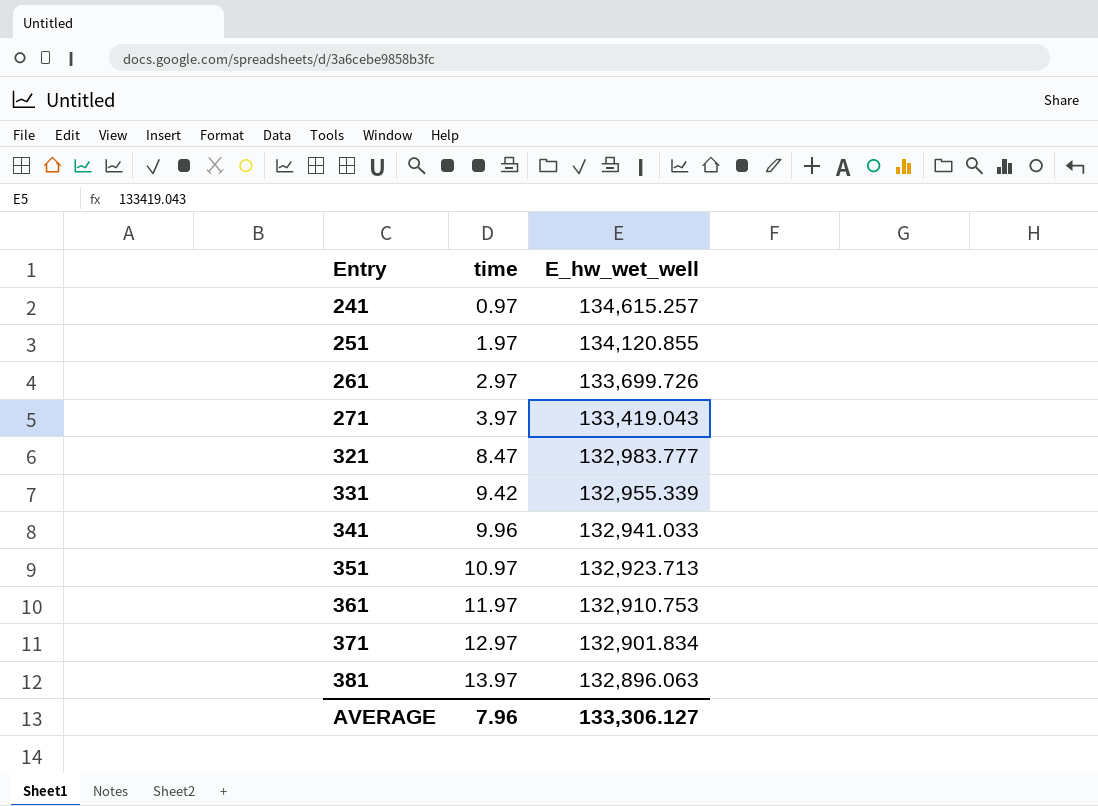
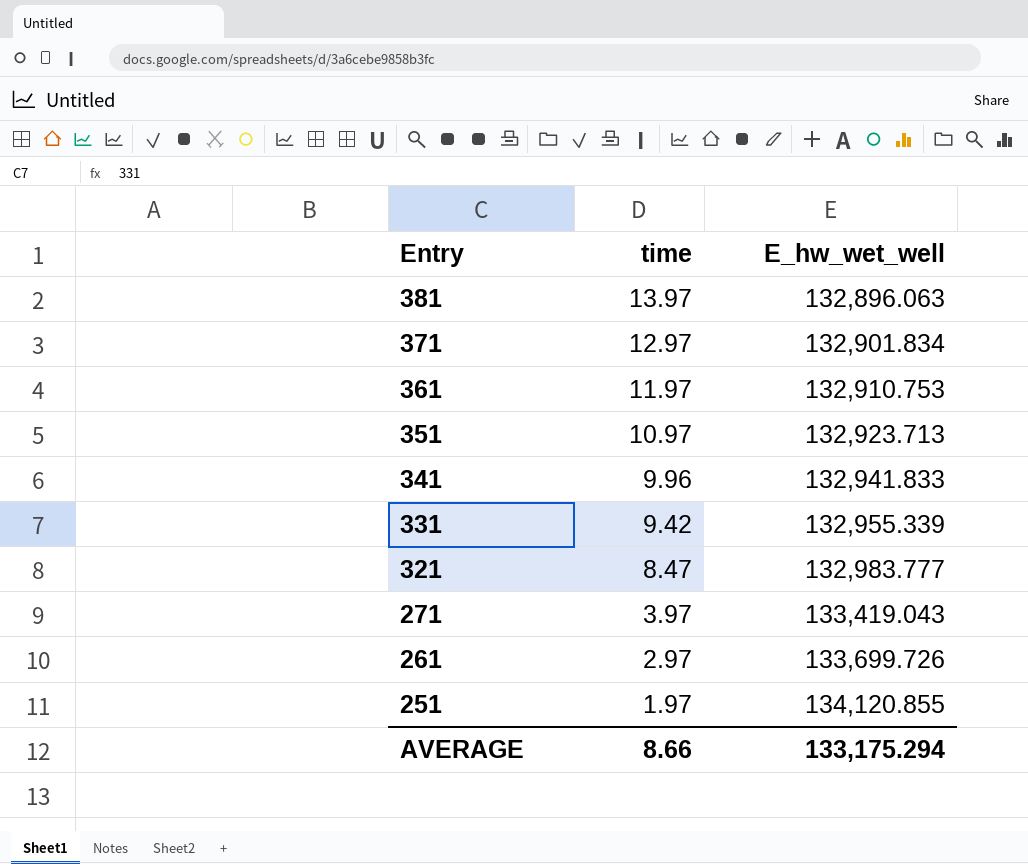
row order: Entry ascending -> Entry descending
row 241: 0.97 | 134,615.257 -> none
341 | E_hw_wet_well: 132,941.033 -> 132,941.833
AVERAGE | time: 7.96 -> 8.66
AVERAGE | E_hw_wet_well: 133,306.127 -> 133,175.294

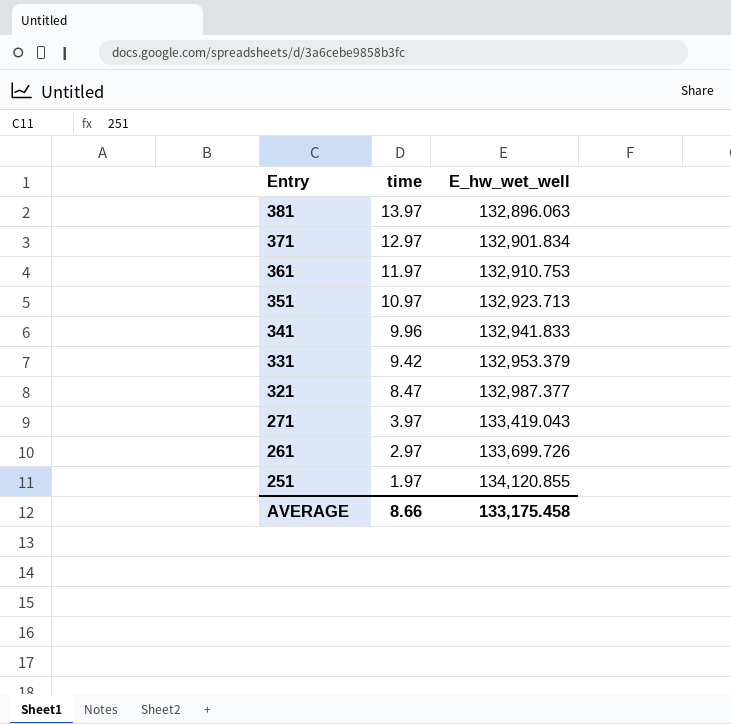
331 | E_hw_wet_well: 132,955.339 -> 132,953.379
321 | E_hw_wet_well: 132,983.777 -> 132,987.377
AVERAGE | E_hw_wet_well: 133,175.294 -> 133,175.458

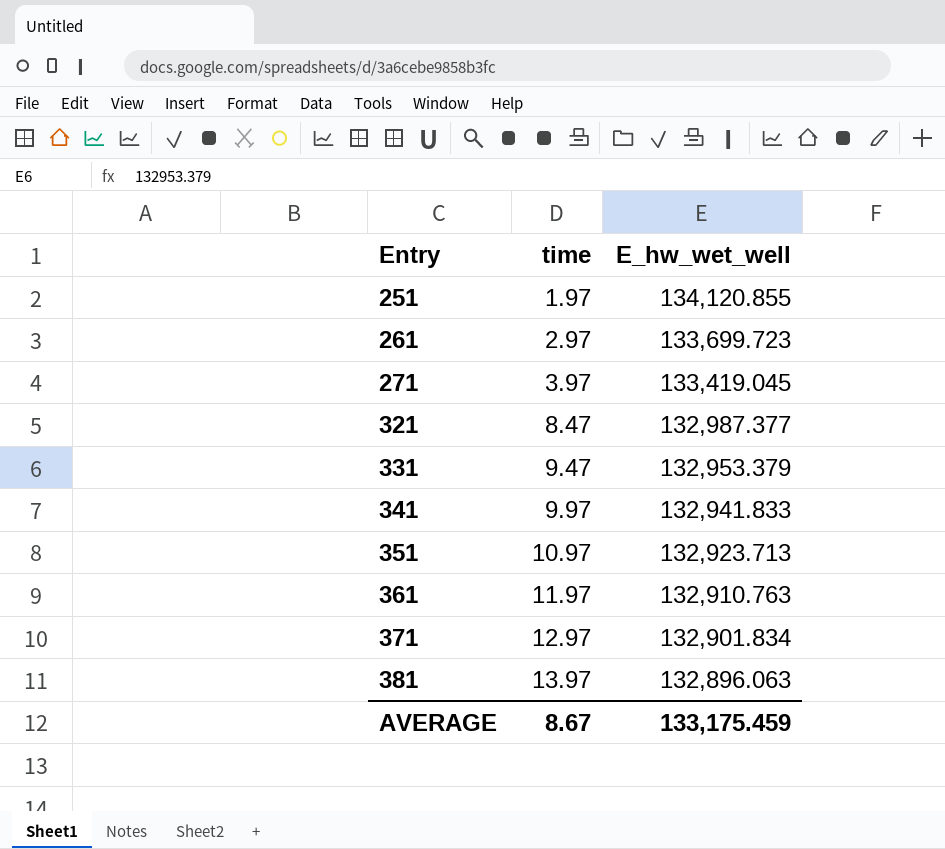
row order: Entry descending -> Entry ascending
261 | E_hw_wet_well: 133,699.726 -> 133,699.723
271 | E_hw_wet_well: 133,419.043 -> 133,419.045
331 | time: 9.42 -> 9.47
341 | time: 9.96 -> 9.97
361 | E_hw_wet_well: 132,910.753 -> 132,910.763
AVERAGE | time: 8.66 -> 8.67
AVERAGE | E_hw_wet_well: 133,175.458 -> 133,175.459

